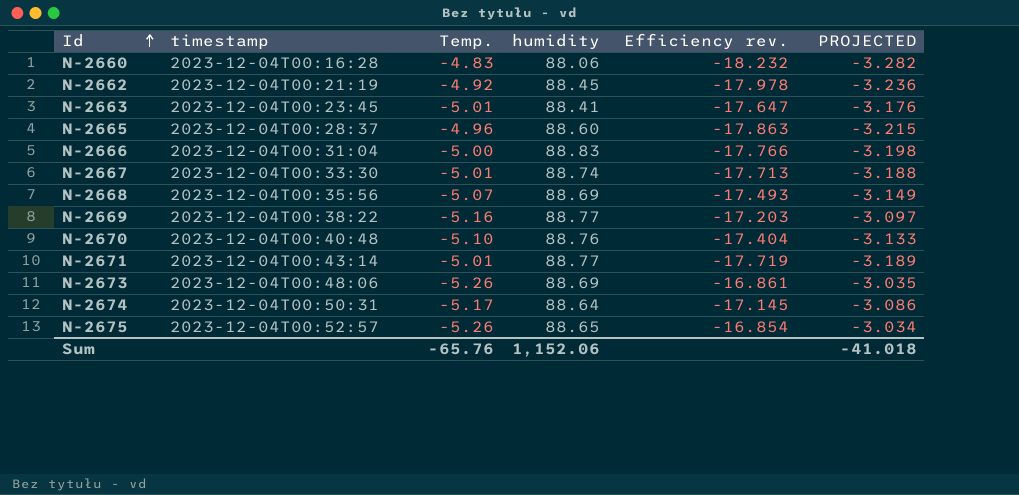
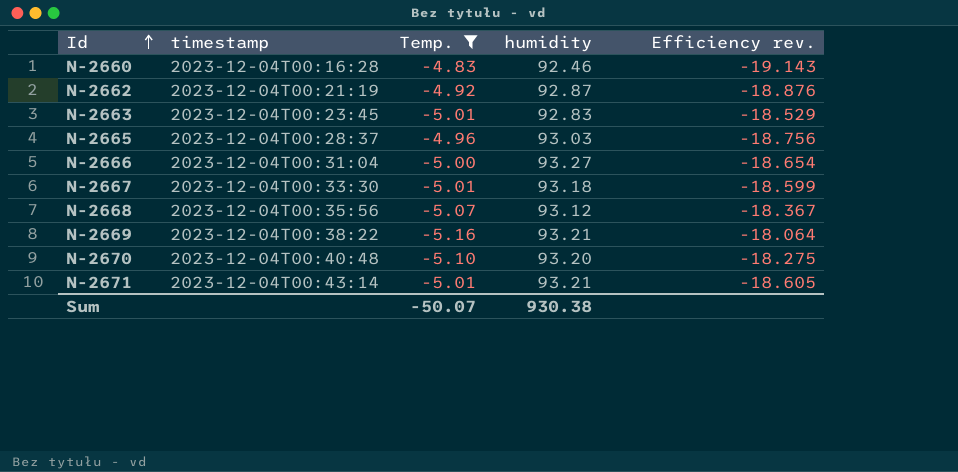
filter: none -> Temp. >= -5.16
column PROJECTED | formula: [Efficiency rev.] * 0.18 -> none
N-2660 | humidity: 88.06 -> 92.46
N-2660 | Efficiency rev.: -18.232 -> -19.143
N-2662 | humidity: 88.45 -> 92.87
N-2662 | Efficiency rev.: -17.978 -> -18.876
N-2663 | humidity: 88.41 -> 92.83
N-2663 | Efficiency rev.: -17.647 -> -18.529
N-2665 | humidity: 88.60 -> 93.03
N-2665 | Efficiency rev.: -17.863 -> -18.756
N-2666 | humidity: 88.83 -> 93.27
N-2666 | Efficiency rev.: -17.766 -> -18.654
N-2667 | humidity: 88.74 -> 93.18
N-2667 | Efficiency rev.: -17.713 -> -18.599
N-2668 | humidity: 88.69 -> 93.12
N-2668 | Efficiency rev.: -17.493 -> -18.367
N-2669 | humidity: 88.77 -> 93.21
N-2669 | Efficiency rev.: -17.203 -> -18.064
N-2670 | humidity: 88.76 -> 93.20
N-2670 | Efficiency rev.: -17.404 -> -18.275
N-2671 | humidity: 88.77 -> 93.21
N-2671 | Efficiency rev.: -17.719 -> -18.605
Sum | Temp.: -65.76 -> -50.07
Sum | humidity: 1,152.06 -> 930.38

